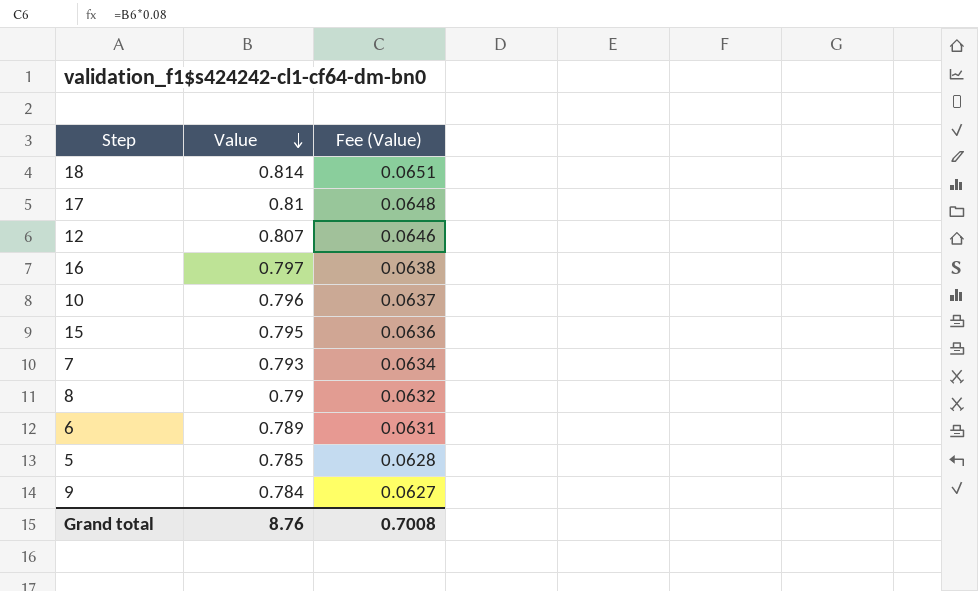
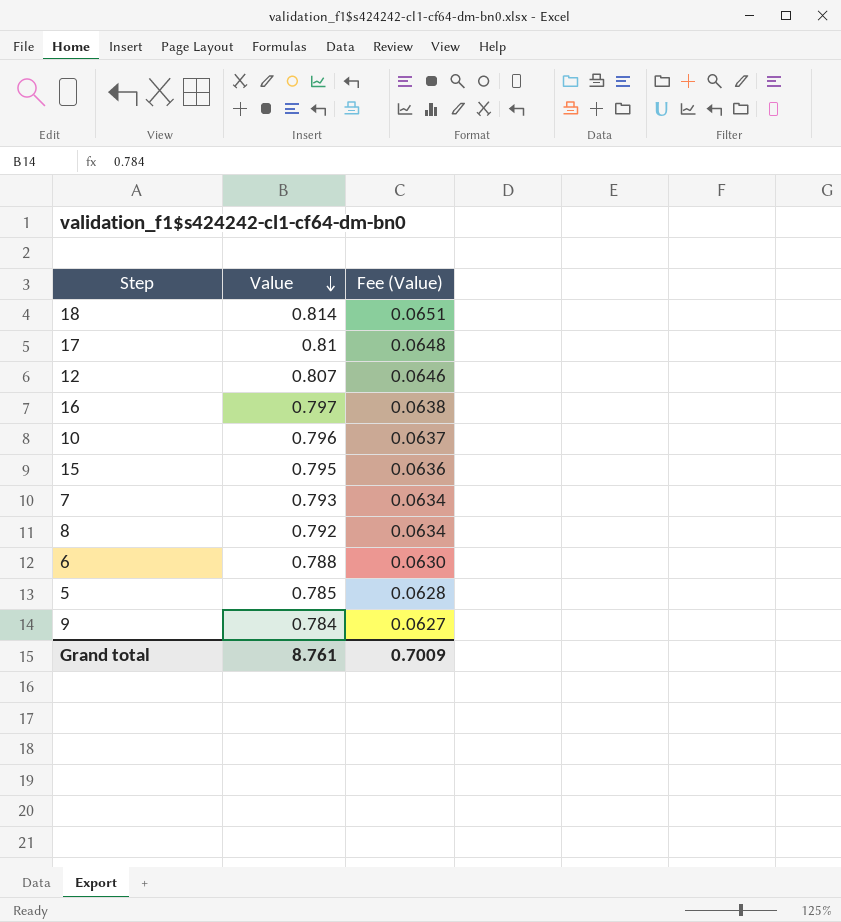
8 | Value: 0.79 -> 0.792
8 | Fee (Value): 0.0632 -> 0.0634
6 | Value: 0.789 -> 0.788
6 | Fee (Value): 0.0631 -> 0.0630
Grand total | Value: 8.76 -> 8.761
Grand total | Fee (Value): 0.7008 -> 0.7009

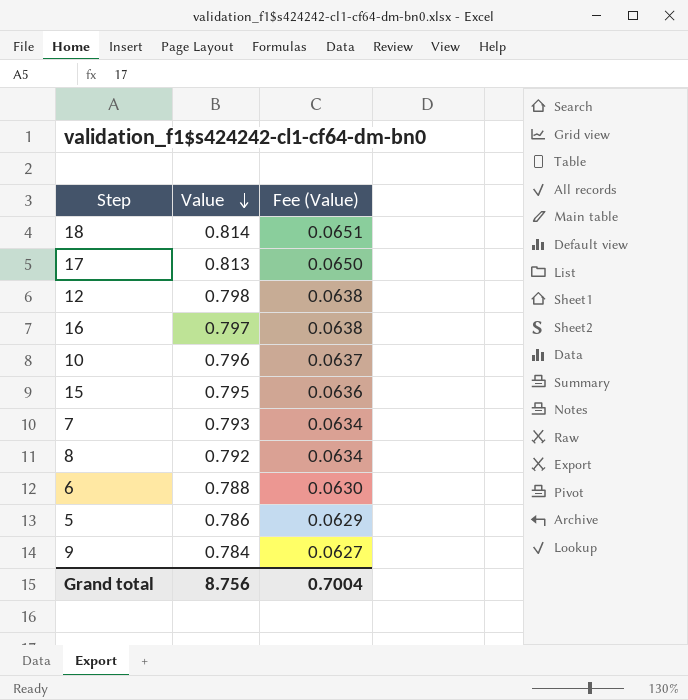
17 | Value: 0.81 -> 0.813
17 | Fee (Value): 0.0648 -> 0.0650
12 | Value: 0.807 -> 0.798
12 | Fee (Value): 0.0646 -> 0.0638
5 | Value: 0.785 -> 0.786
5 | Fee (Value): 0.0628 -> 0.0629
Grand total | Value: 8.761 -> 8.756
Grand total | Fee (Value): 0.7009 -> 0.7004

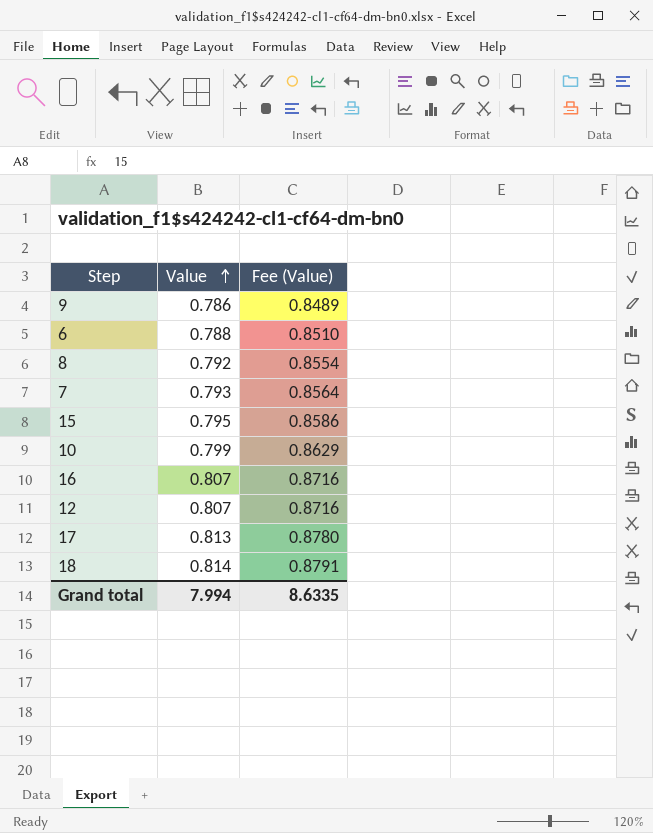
row order: Value descending -> Value ascending
column Fee (Value) | formula: [Value] * 0.08 -> [Value] * 1.08
row 5: 0.786 | 0.0629 -> none
9 | Value: 0.784 -> 0.786
10 | Value: 0.796 -> 0.799
16 | Value: 0.797 -> 0.807
12 | Value: 0.798 -> 0.807
Grand total | Value: 8.756 -> 7.994
Grand total | Fee (Value): 0.7004 -> 8.6335

